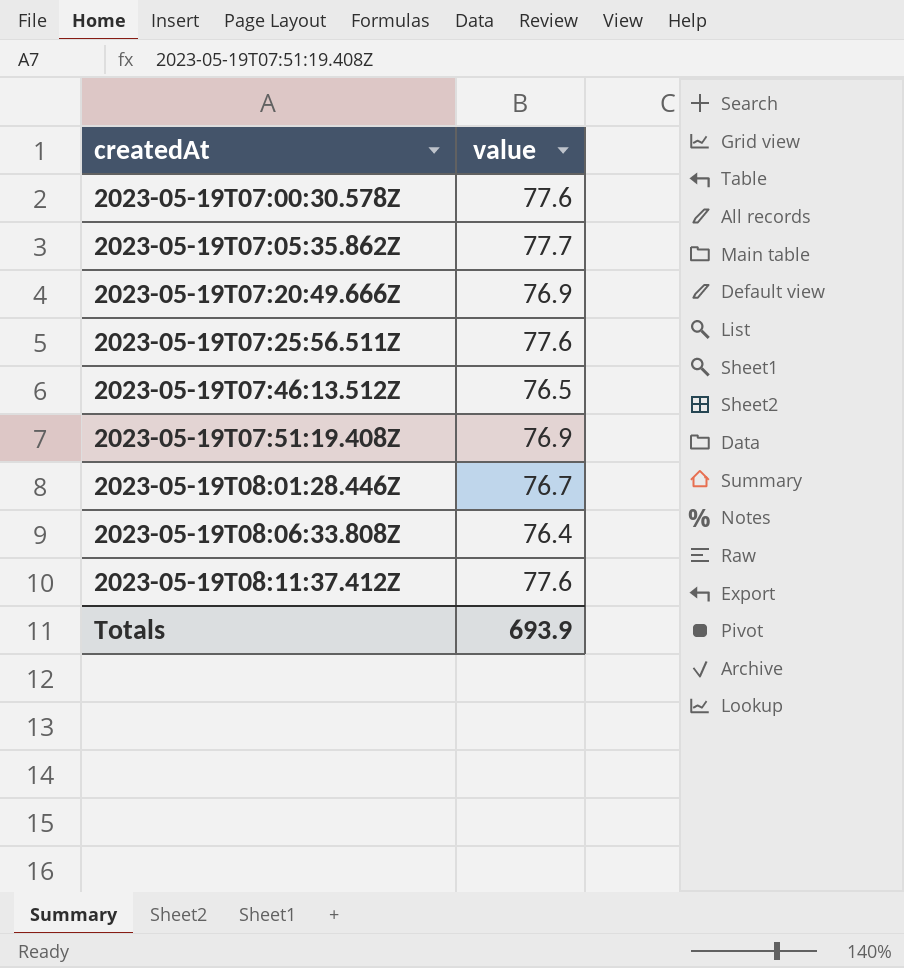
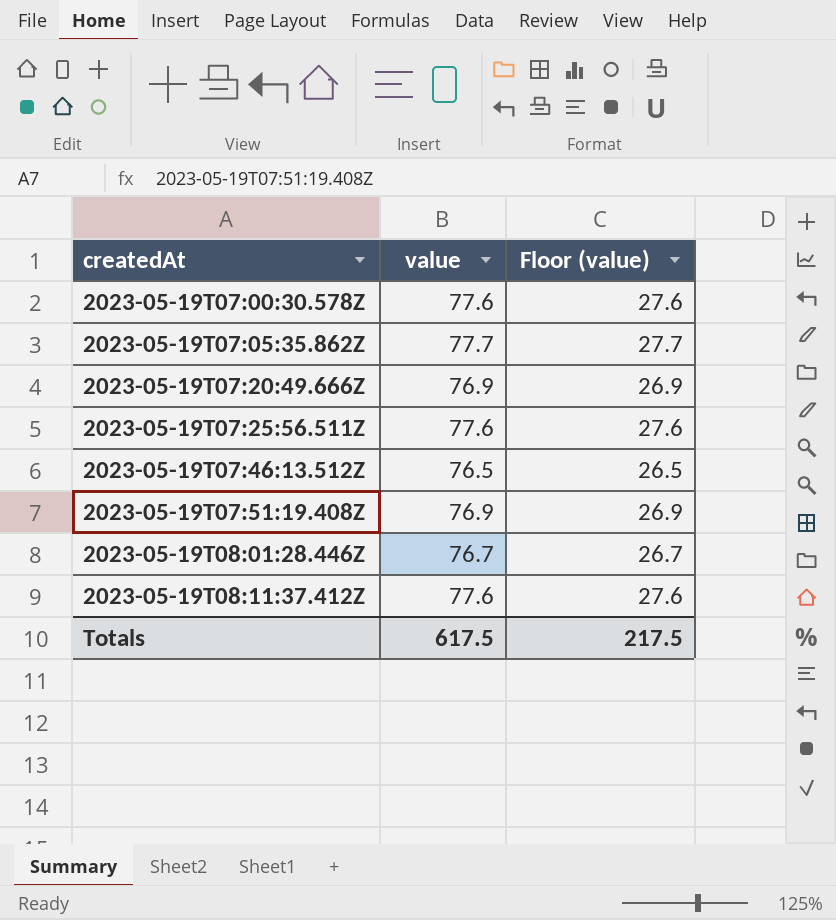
column Floor (value) | formula: none -> [value] - 50
row 2023-05-19T08:06:33.808Z: 76.4 -> none
Totals | value: 693.9 -> 617.5

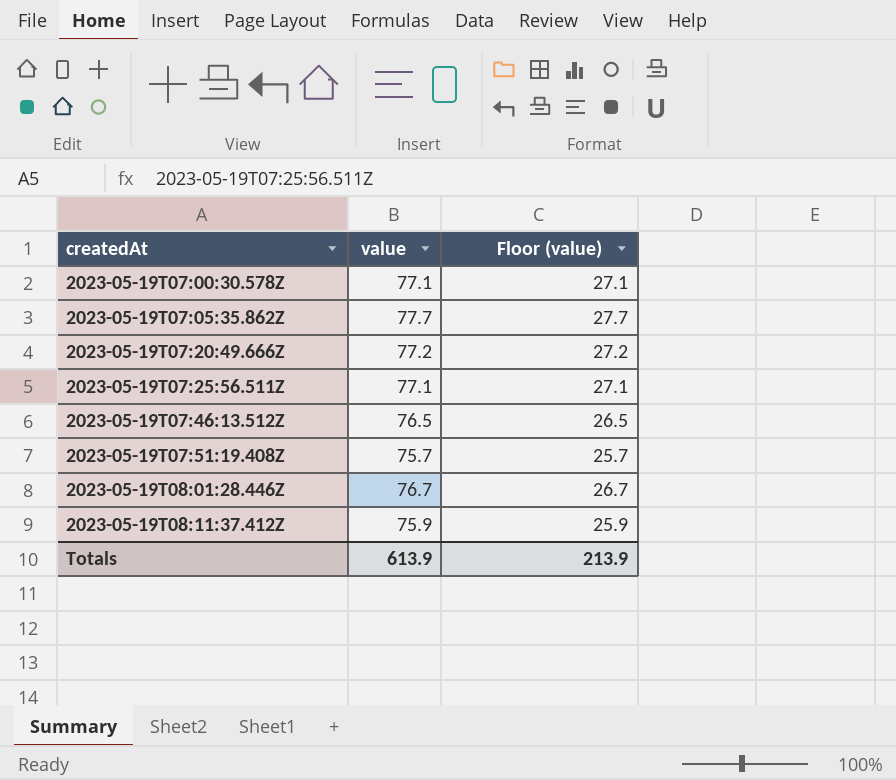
2023-05-19T07:00:30.578Z | value: 77.6 -> 77.1
2023-05-19T07:00:30.578Z | Floor (value): 27.6 -> 27.1
2023-05-19T07:20:49.666Z | value: 76.9 -> 77.2
2023-05-19T07:20:49.666Z | Floor (value): 26.9 -> 27.2
2023-05-19T07:25:56.511Z | value: 77.6 -> 77.1
2023-05-19T07:25:56.511Z | Floor (value): 27.6 -> 27.1
2023-05-19T07:51:19.408Z | value: 76.9 -> 75.7
2023-05-19T07:51:19.408Z | Floor (value): 26.9 -> 25.7
2023-05-19T08:11:37.412Z | value: 77.6 -> 75.9
2023-05-19T08:11:37.412Z | Floor (value): 27.6 -> 25.9
Totals | value: 617.5 -> 613.9
Totals | Floor (value): 217.5 -> 213.9

